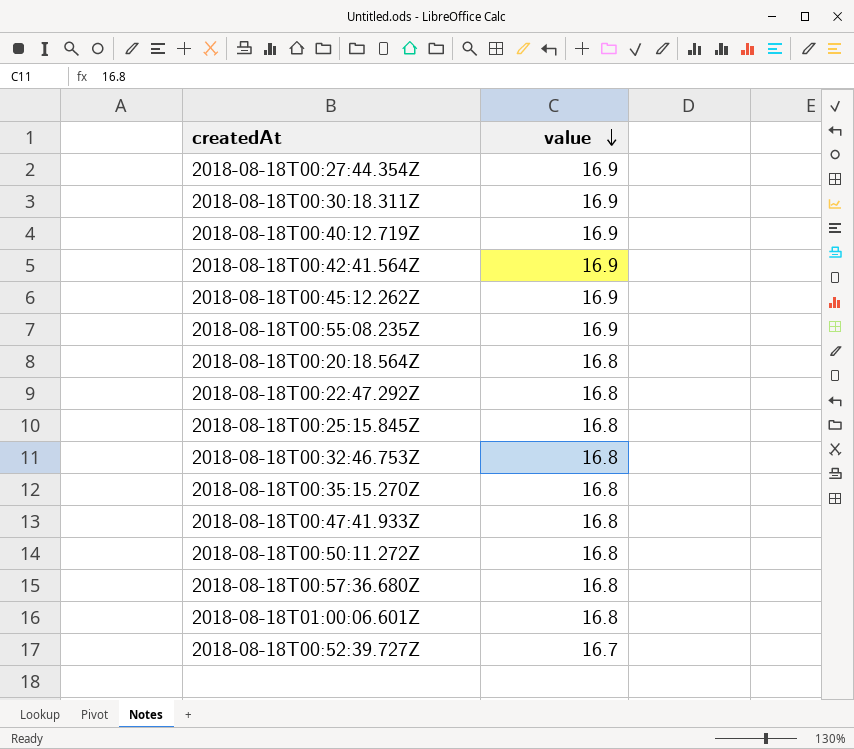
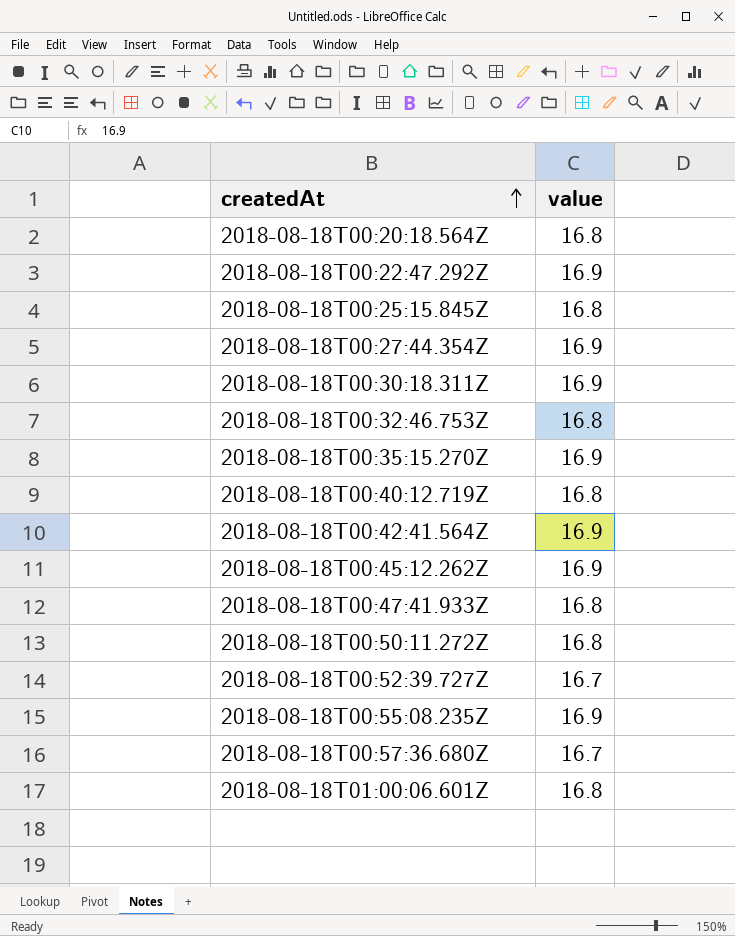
row order: value descending -> createdAt ascending
2018-08-18T00:22:47.292Z | value: 16.8 -> 16.9
2018-08-18T00:35:15.270Z | value: 16.8 -> 16.9
2018-08-18T00:40:12.719Z | value: 16.9 -> 16.8
2018-08-18T00:57:36.680Z | value: 16.8 -> 16.7

